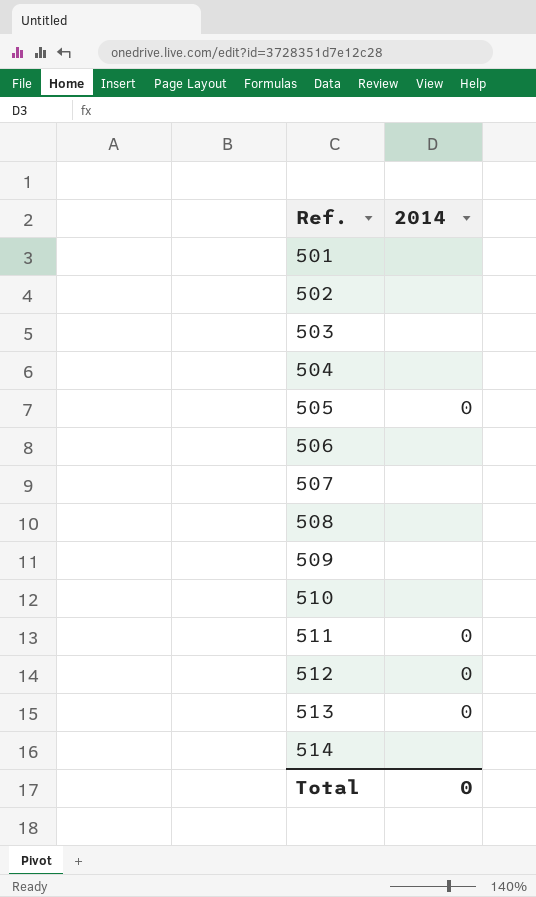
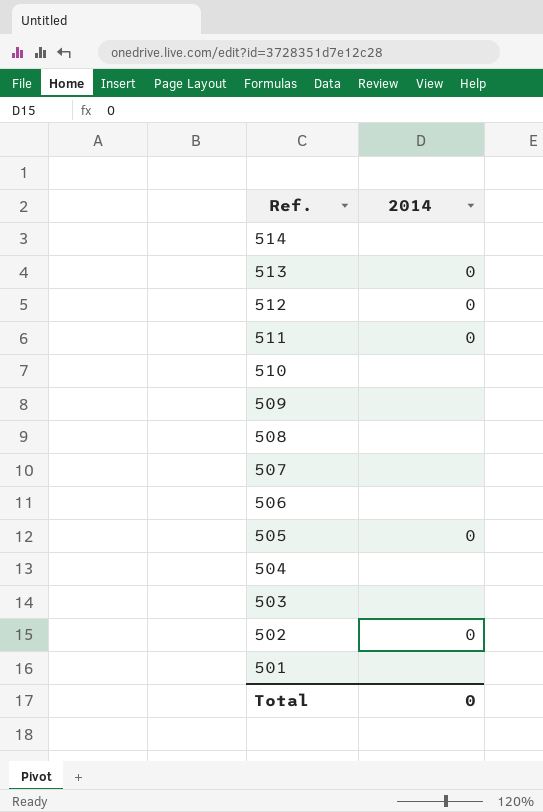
row order: Ref. ascending -> Ref. descending
502 | 2014: none -> 0

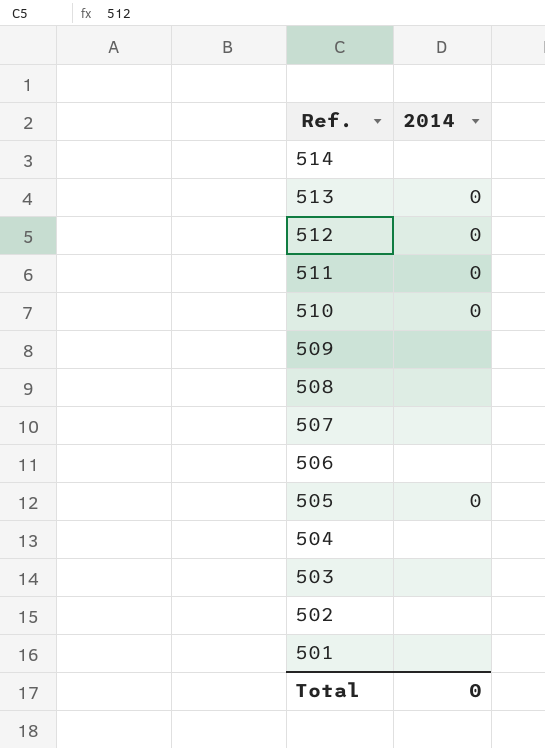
510 | 2014: none -> 0
502 | 2014: 0 -> none

